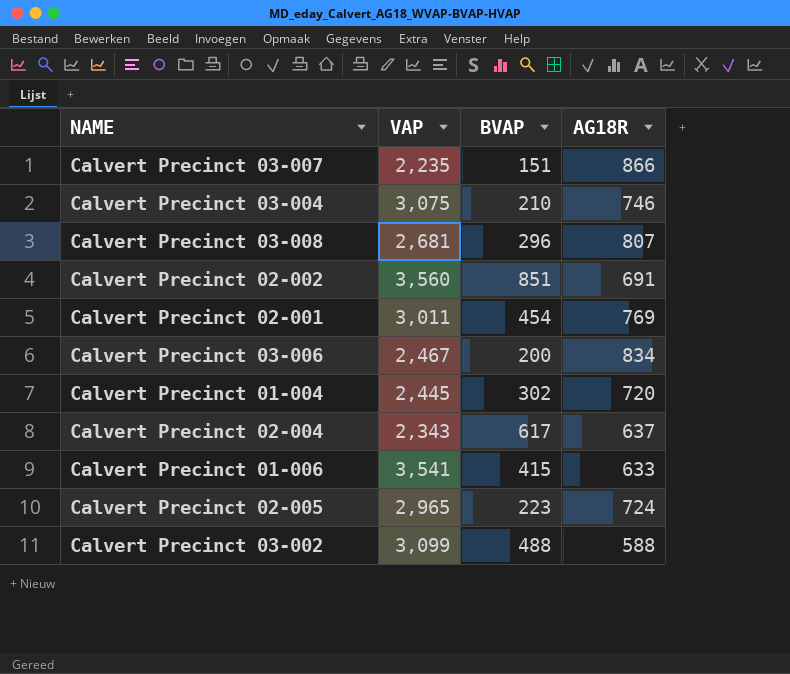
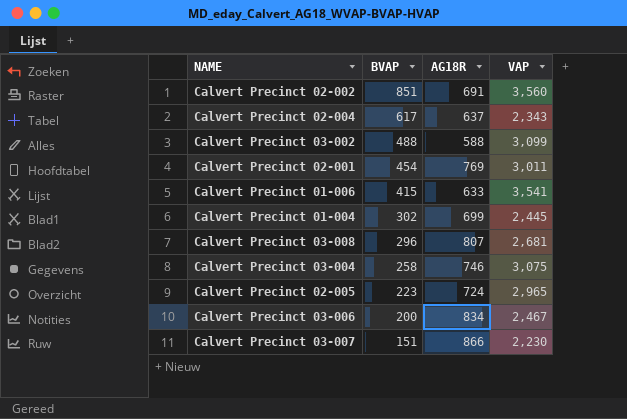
row order: none -> BVAP descending
column VAP | position: 2 -> 4
Calvert Precinct 01-004 | AG18R: 720 -> 699
Calvert Precinct 03-004 | BVAP: 210 -> 258
Calvert Precinct 03-007 | VAP: 2,235 -> 2,230

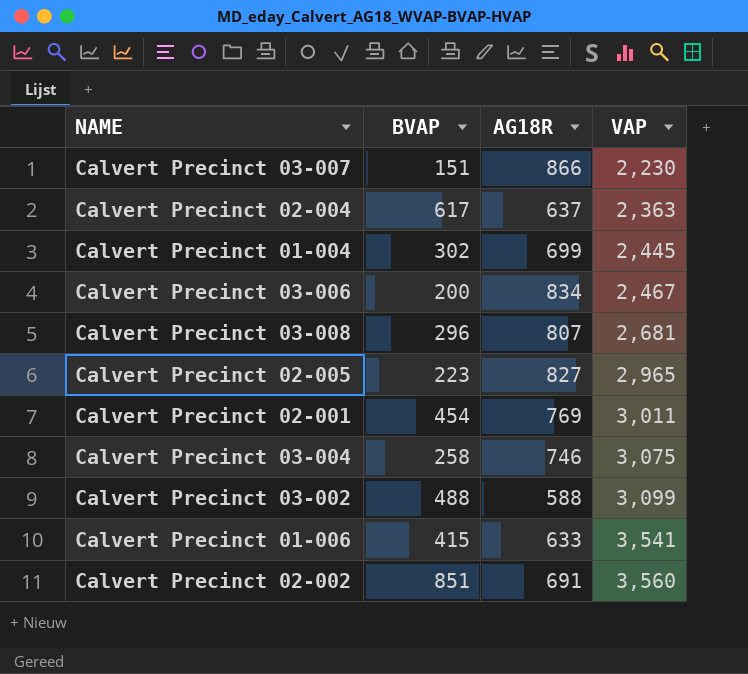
row order: BVAP descending -> VAP ascending
Calvert Precinct 02-004 | VAP: 2,343 -> 2,363
Calvert Precinct 02-005 | AG18R: 724 -> 827

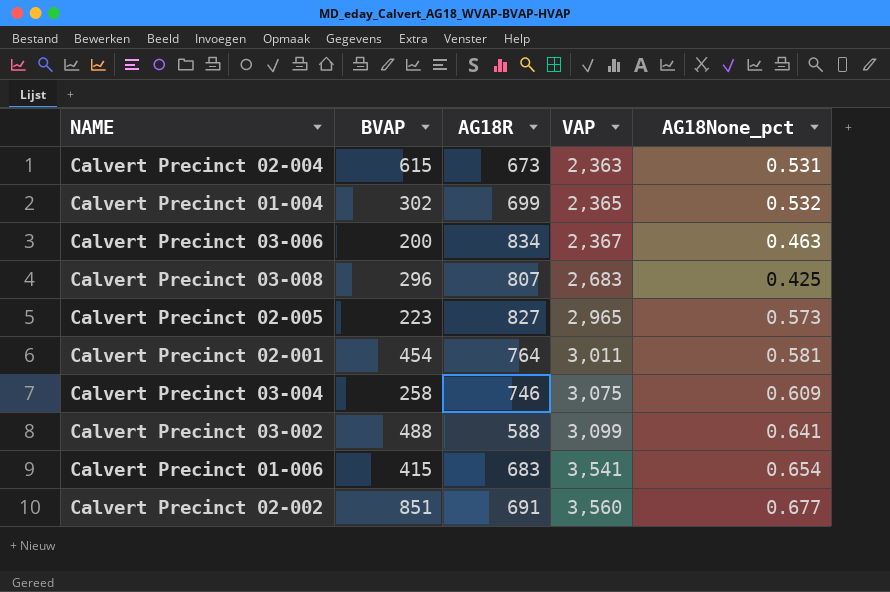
column AG18None_pct | position: none -> 5
row Calvert Precinct 03-007: 151 | 866 | 2,230 -> none
Calvert Precinct 02-004 | BVAP: 617 -> 615
Calvert Precinct 02-004 | AG18R: 637 -> 673
Calvert Precinct 01-004 | VAP: 2,445 -> 2,365
Calvert Precinct 03-006 | VAP: 2,467 -> 2,367
Calvert Precinct 03-008 | VAP: 2,681 -> 2,683
Calvert Precinct 02-001 | AG18R: 769 -> 764
Calvert Precinct 01-006 | AG18R: 633 -> 683

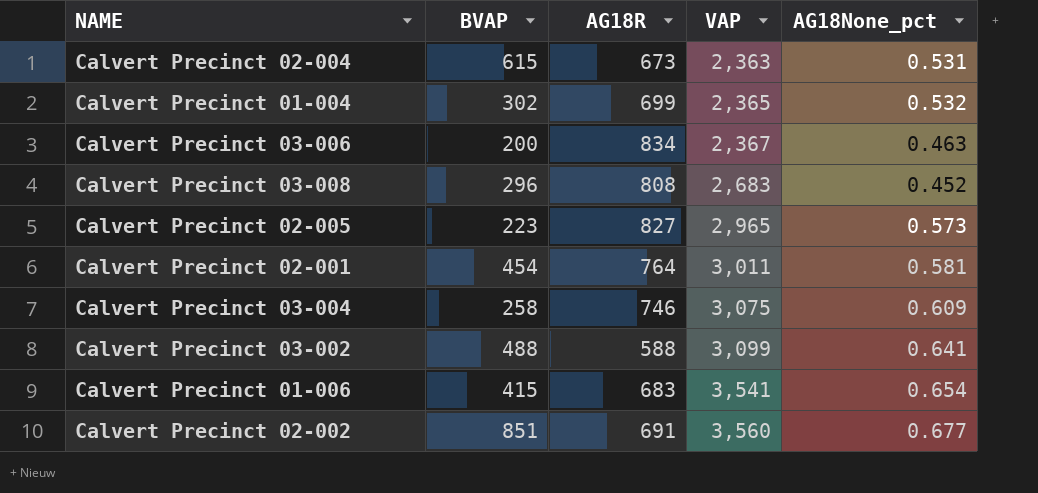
Calvert Precinct 03-008 | AG18R: 807 -> 808
Calvert Precinct 03-008 | AG18None_pct: 0.425 -> 0.452

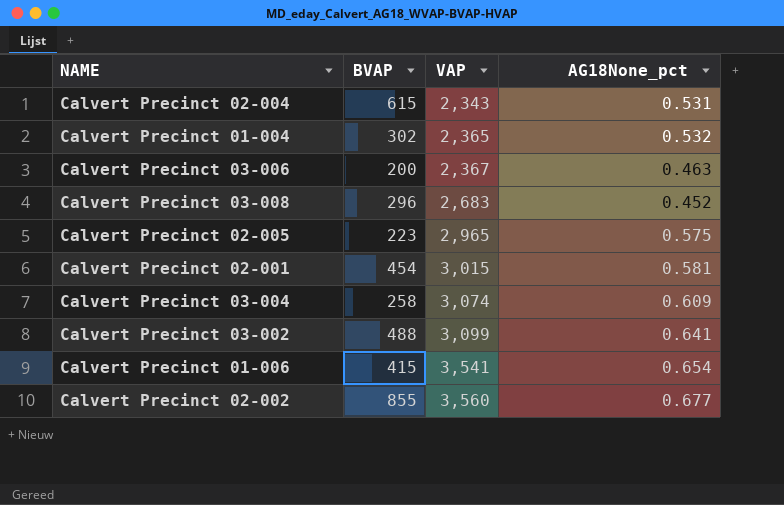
column AG18R | position: 3 -> none
Calvert Precinct 02-004 | VAP: 2,363 -> 2,343
Calvert Precinct 02-005 | AG18None_pct: 0.573 -> 0.575
Calvert Precinct 02-001 | VAP: 3,011 -> 3,015
Calvert Precinct 03-004 | VAP: 3,075 -> 3,074
Calvert Precinct 02-002 | BVAP: 851 -> 855

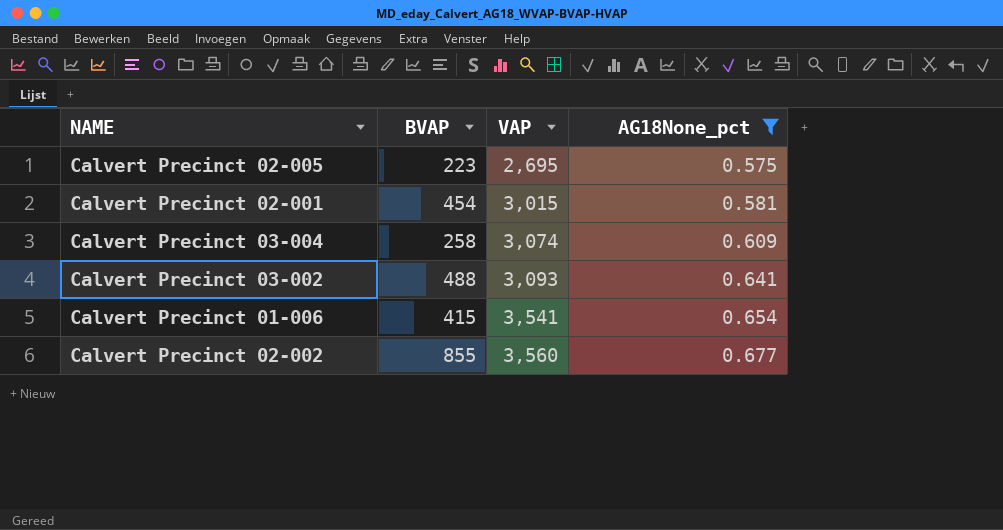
filter: none -> AG18None_pct >= 0.575
Calvert Precinct 02-005 | VAP: 2,965 -> 2,695
Calvert Precinct 03-002 | VAP: 3,099 -> 3,093

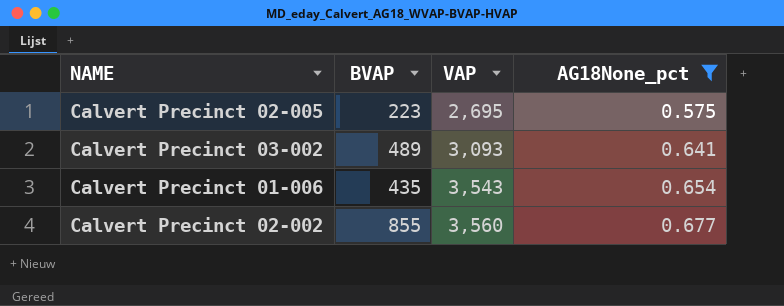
row Calvert Precinct 02-001: 454 | 3,015 | 0.581 -> none
row Calvert Precinct 03-004: 258 | 3,074 | 0.609 -> none
Calvert Precinct 03-002 | BVAP: 488 -> 489
Calvert Precinct 01-006 | BVAP: 415 -> 435
Calvert Precinct 01-006 | VAP: 3,541 -> 3,543

